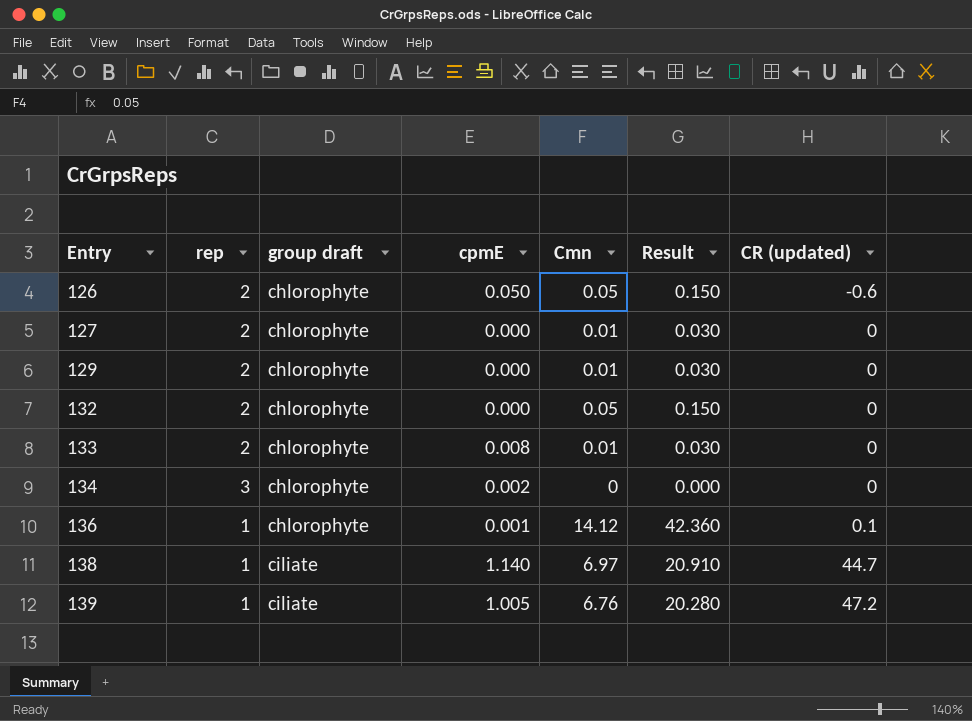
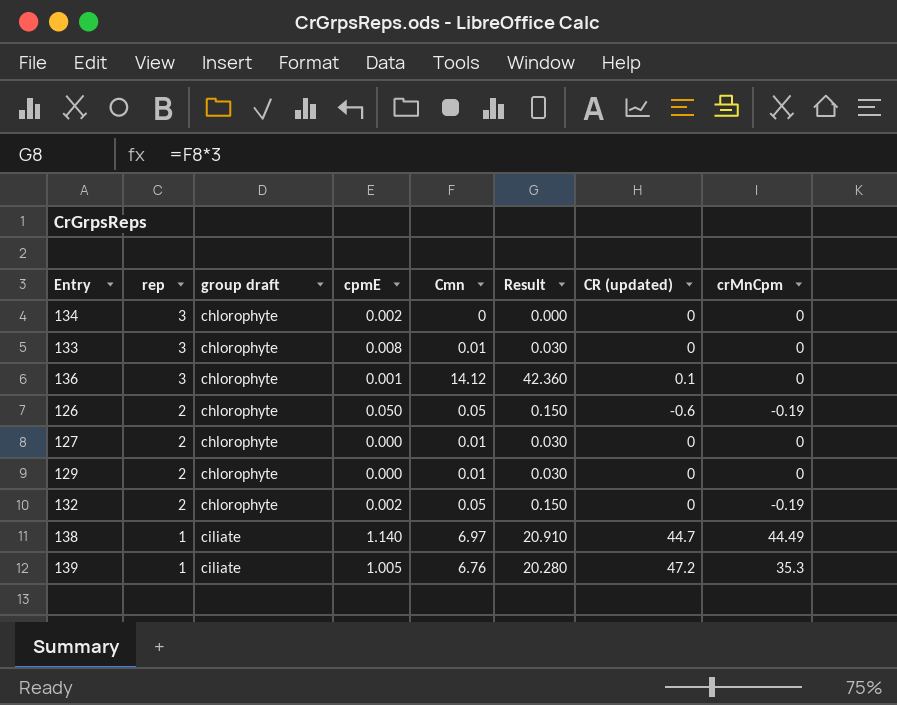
row order: Entry ascending -> rep descending
column crMnCpm | position: none -> 8
133 | rep: 2 -> 3
136 | rep: 1 -> 3
132 | cpmE: 0.000 -> 0.002

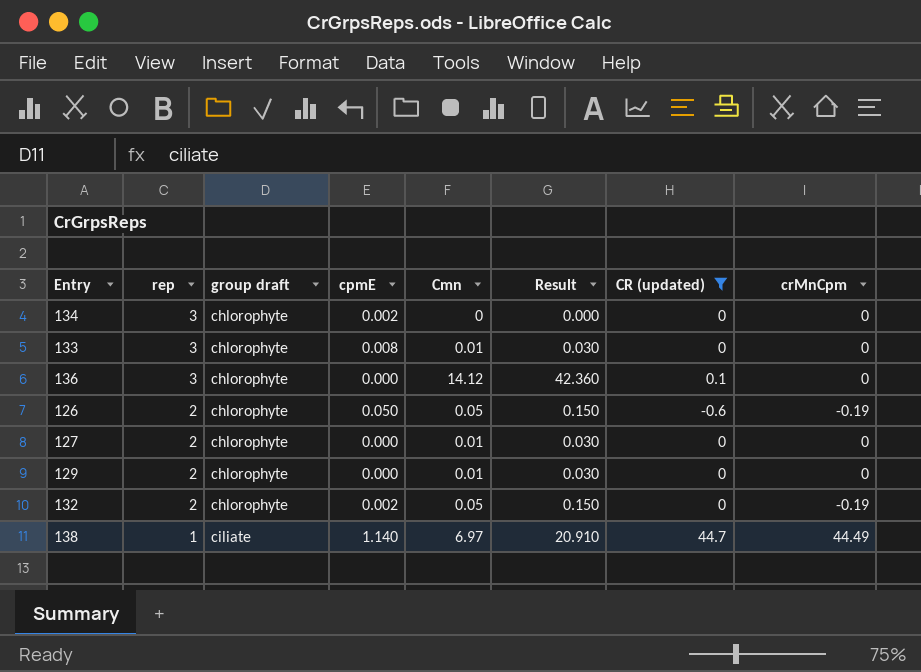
filter: none -> CR (updated) != 47.2
136 | cpmE: 0.001 -> 0.000

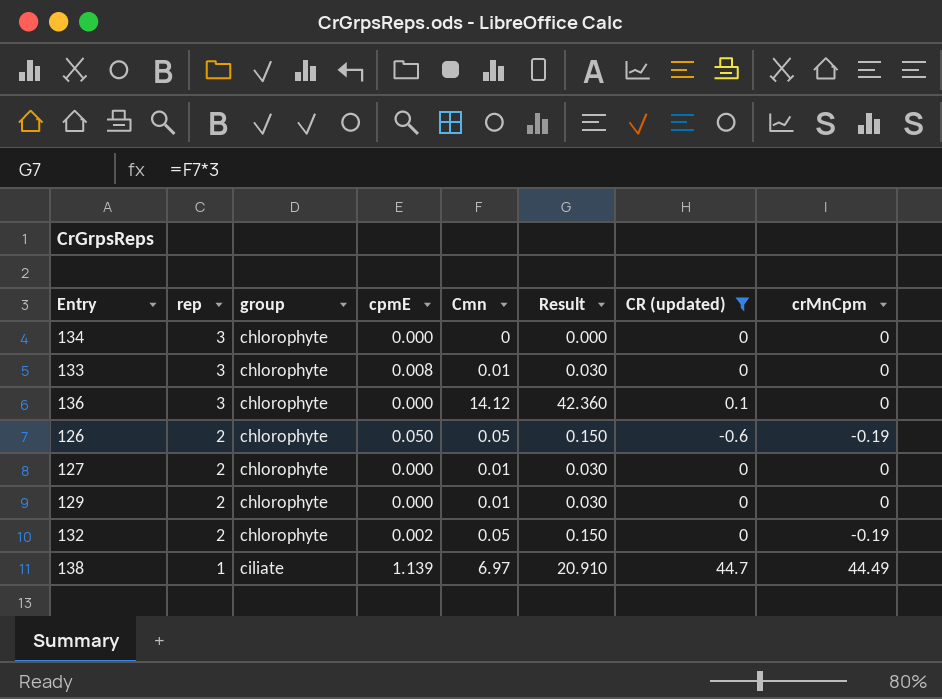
column name: group draft -> group
134 | cpmE: 0.002 -> 0.000
138 | cpmE: 1.140 -> 1.139

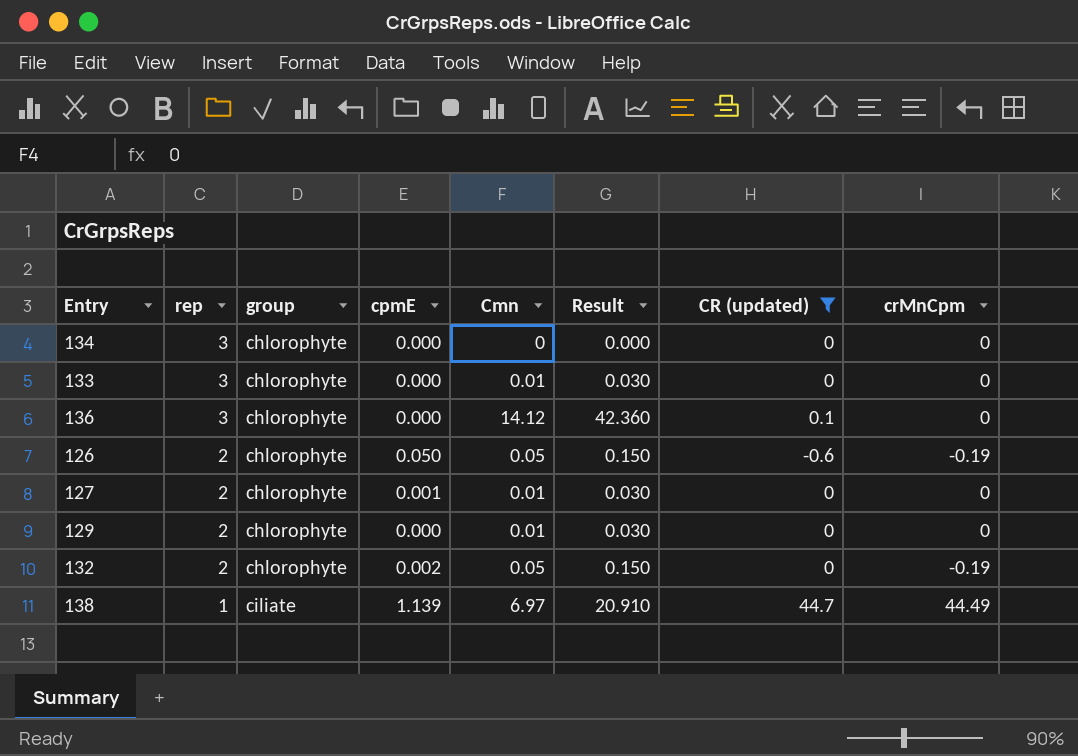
133 | cpmE: 0.008 -> 0.000
127 | cpmE: 0.000 -> 0.001

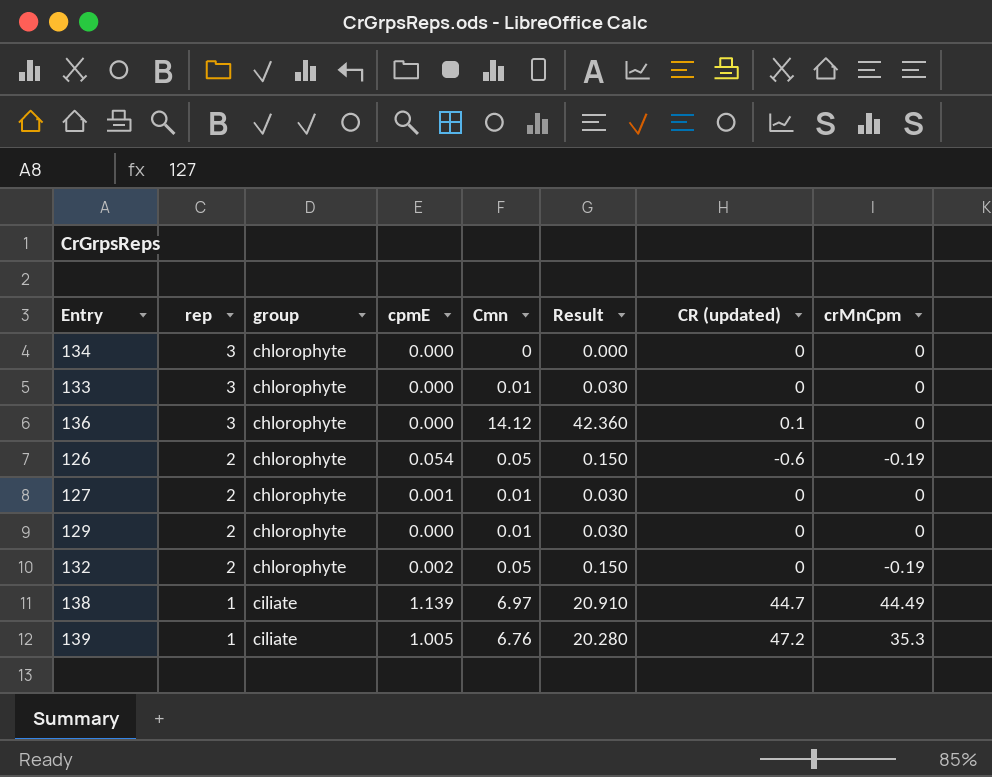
filter: CR (updated) != 47.2 -> none
126 | cpmE: 0.050 -> 0.054

